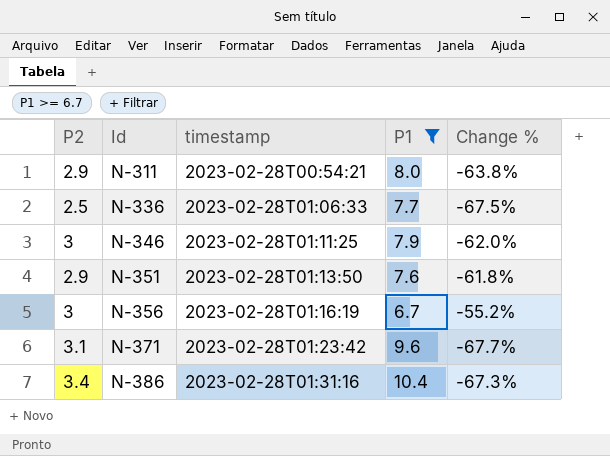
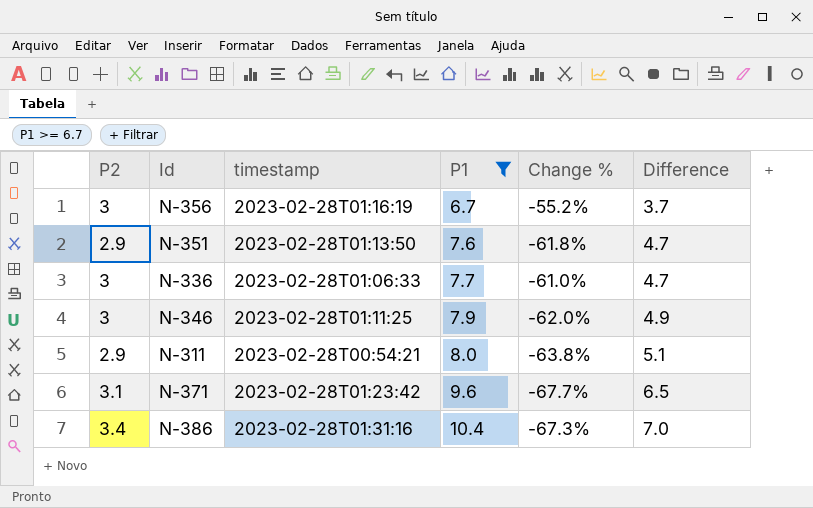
row order: Id ascending -> P1 ascending
column Difference | formula: none -> [P1] - [P2]
N-336 | P2: 2.5 -> 3
N-336 | Change %: -67.5% -> -61.0%

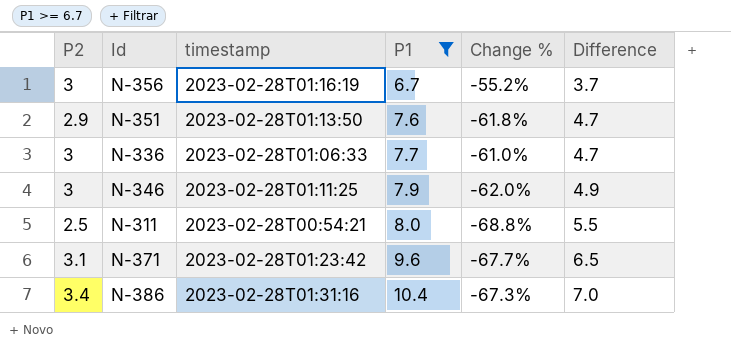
N-311 | P2: 2.9 -> 2.5
N-311 | Change %: -63.8% -> -68.8%
N-311 | Difference: 5.1 -> 5.5

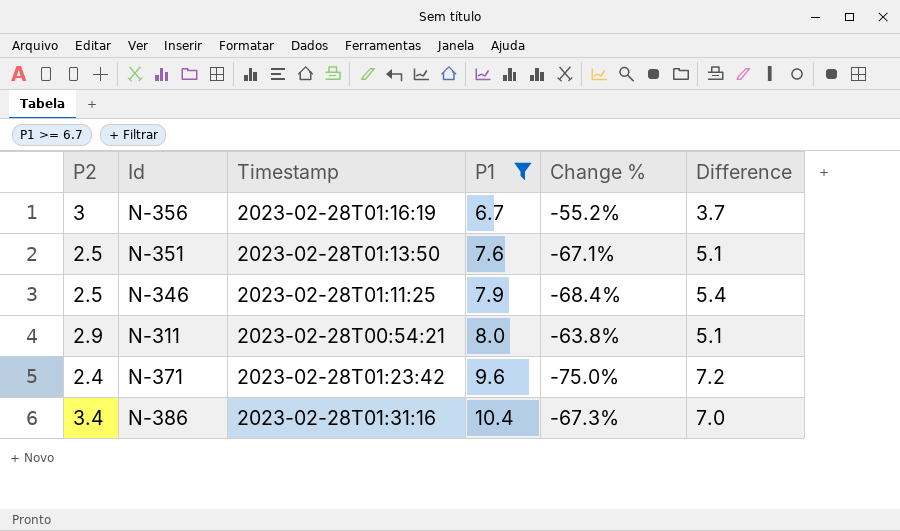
column name: timestamp -> Timestamp
row N-336: 3 | 2023-02-28T01:06:33 | 7.7 | -61.0% | 4.7 -> none
N-351 | P2: 2.9 -> 2.5
N-351 | Change %: -61.8% -> -67.1%
N-351 | Difference: 4.7 -> 5.1
N-346 | P2: 3 -> 2.5
N-346 | Change %: -62.0% -> -68.4%
N-346 | Difference: 4.9 -> 5.4
N-311 | P2: 2.5 -> 2.9
N-311 | Change %: -68.8% -> -63.8%
N-311 | Difference: 5.5 -> 5.1
N-371 | P2: 3.1 -> 2.4
N-371 | Change %: -67.7% -> -75.0%
N-371 | Difference: 6.5 -> 7.2

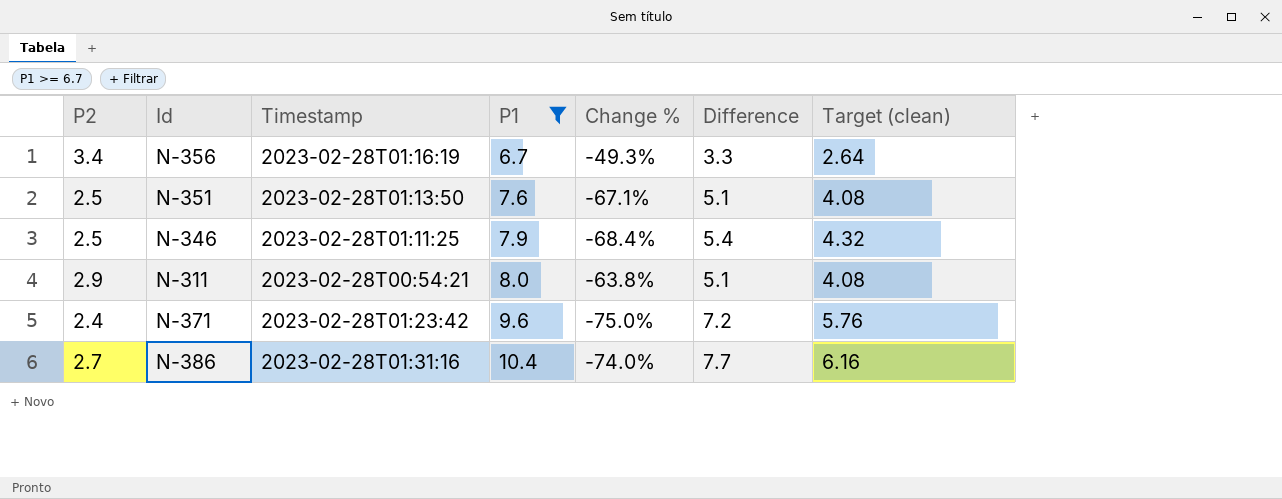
column Target (clean) | formula: none -> [Difference] * 0.8
N-356 | P2: 3 -> 3.4
N-356 | Change %: -55.2% -> -49.3%
N-356 | Difference: 3.7 -> 3.3
N-386 | P2: 3.4 -> 2.7
N-386 | Change %: -67.3% -> -74.0%
N-386 | Difference: 7.0 -> 7.7

